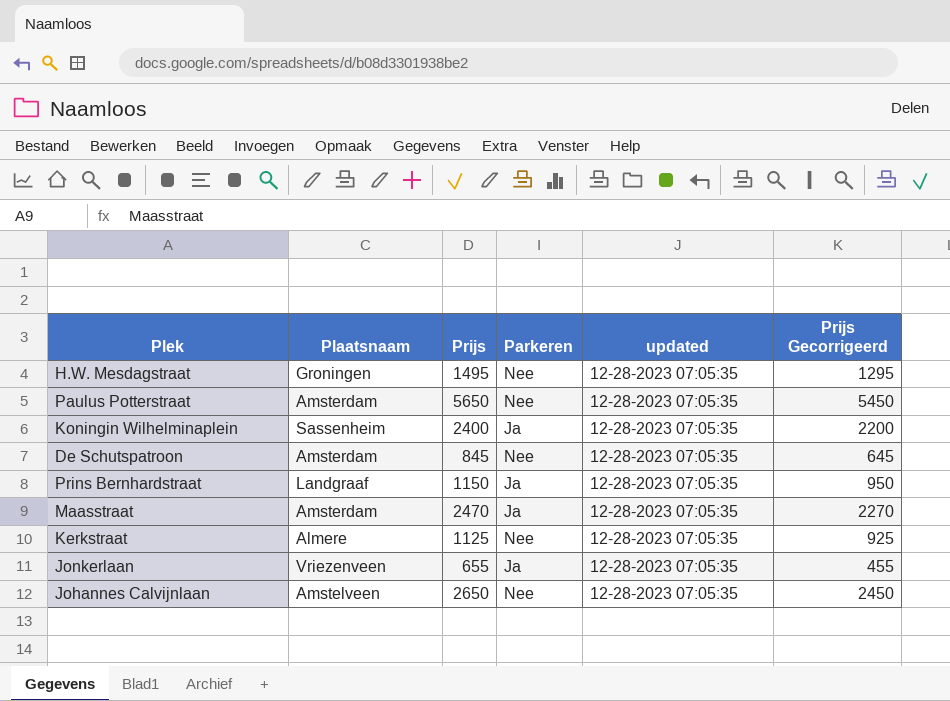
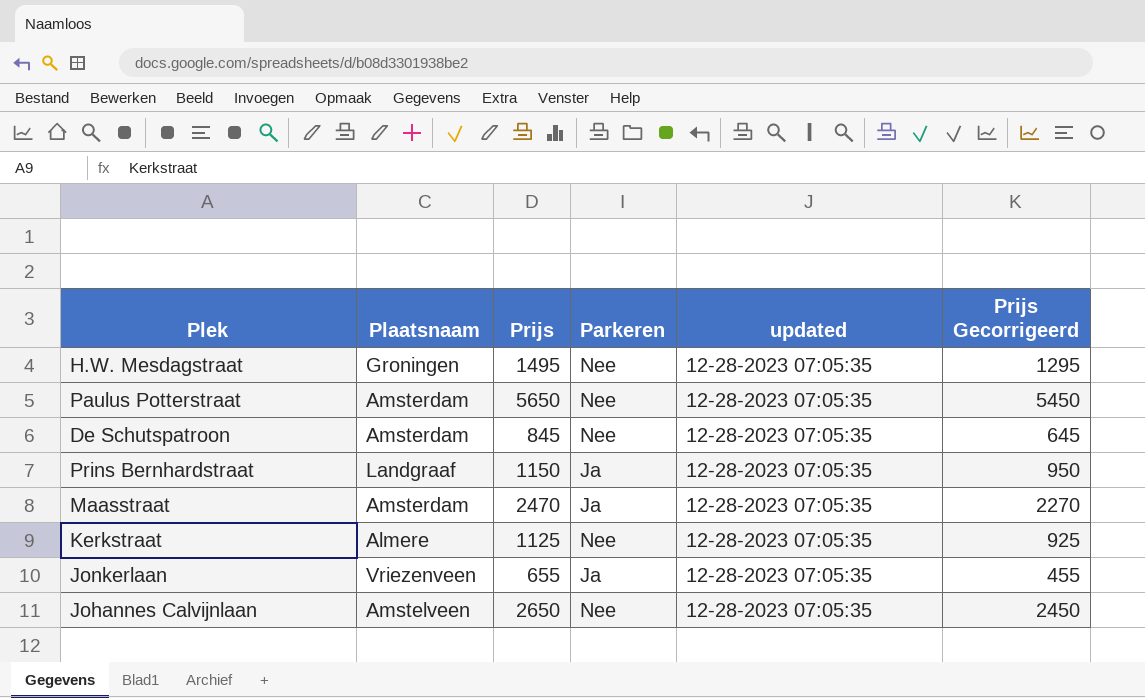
row Koningin Wilhelminaplein: Sassenheim | 2400 | Ja | 12-28-2023 07:05:35 | 2200 -> none

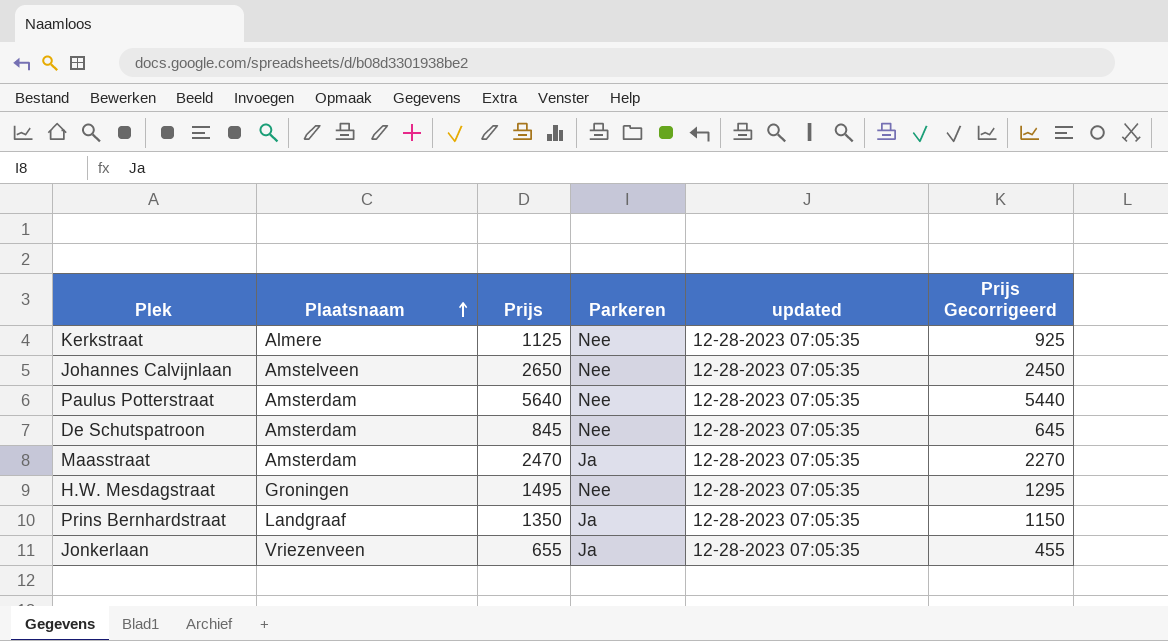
row order: none -> Plaatsnaam ascending
Paulus Potterstraat | Prijs: 5650 -> 5640
Paulus Potterstraat | Prijs Gecorrigeerd: 5450 -> 5440
Prins Bernhardstraat | Prijs: 1150 -> 1350
Prins Bernhardstraat | Prijs Gecorrigeerd: 950 -> 1150

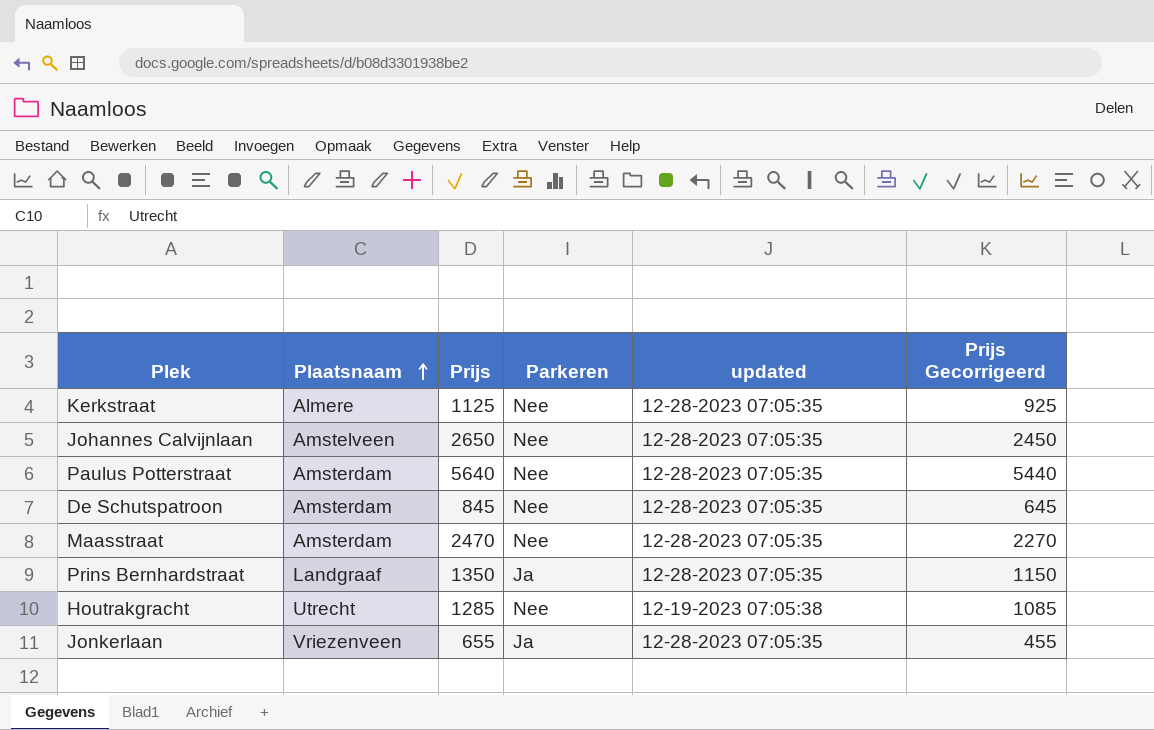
row H.W. Mesdagstraat: Groningen | 1495 | Nee | 12-28-2023 07:05:35 | 1295 -> none
Maasstraat | Parkeren: Ja -> Nee
row Houtrakgracht: none -> Utrecht | 1285 | Nee | 12-19-2023 07:05:38 | 1085

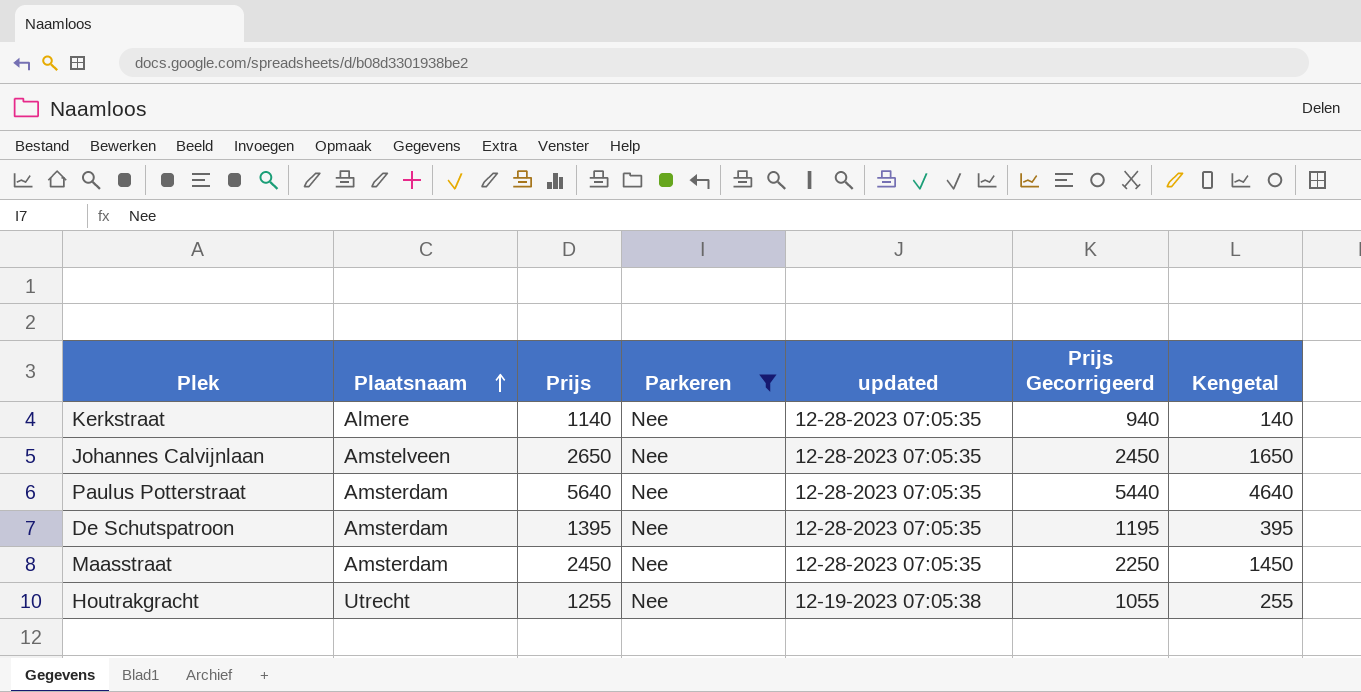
filter: none -> Parkeren = Nee
column Kengetal | formula: none -> [Prijs] - 1000
Kerkstraat | Prijs: 1125 -> 1140
Kerkstraat | Prijs Gecorrigeerd: 925 -> 940
De Schutspatroon | Prijs: 845 -> 1395
De Schutspatroon | Prijs Gecorrigeerd: 645 -> 1195
Maasstraat | Prijs: 2470 -> 2450
Maasstraat | Prijs Gecorrigeerd: 2270 -> 2250
Houtrakgracht | Prijs: 1285 -> 1255
Houtrakgracht | Prijs Gecorrigeerd: 1085 -> 1055

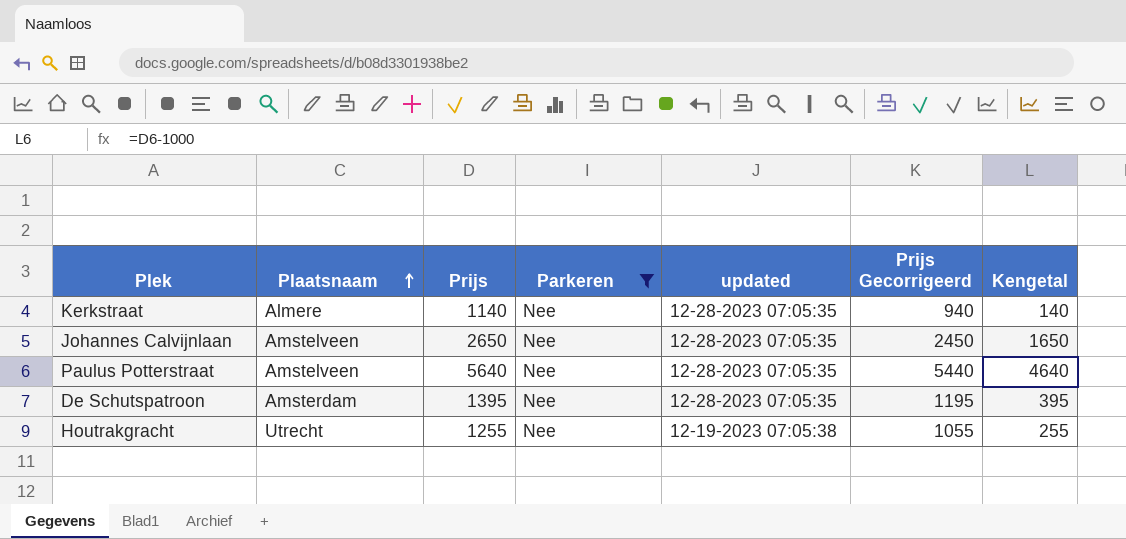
row Maasstraat: Amsterdam | 2450 | Nee | 12-28-2023 07:05:35 | 2250 | 1450 -> none
Paulus Potterstraat | Plaatsnaam: Amsterdam -> Amstelveen

